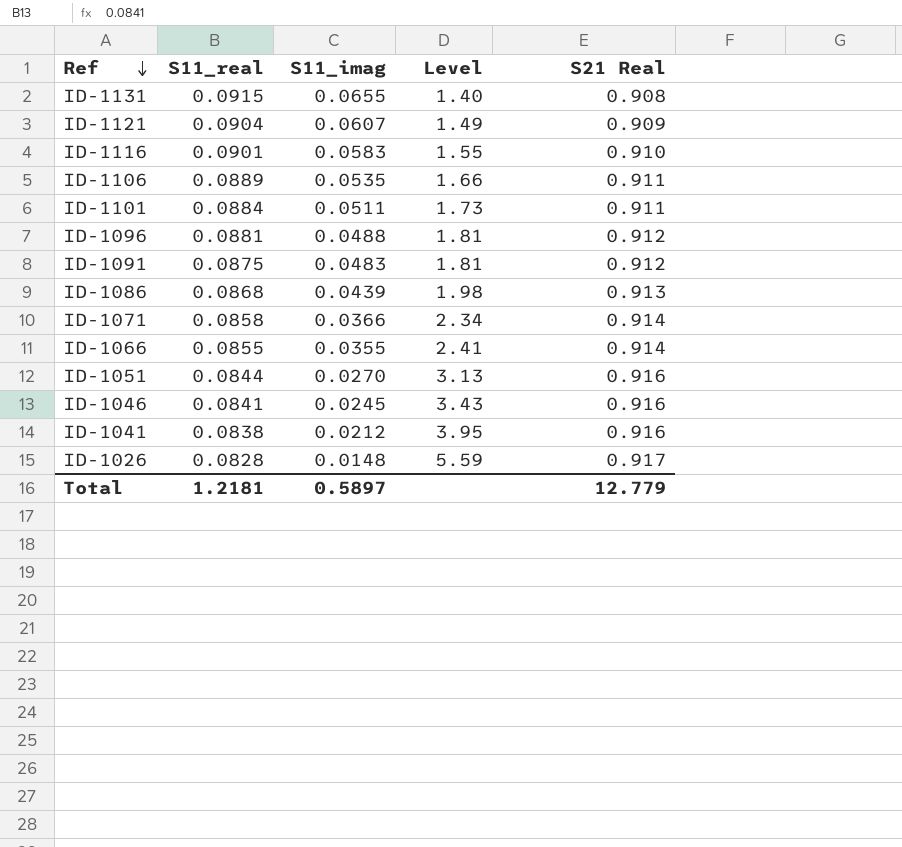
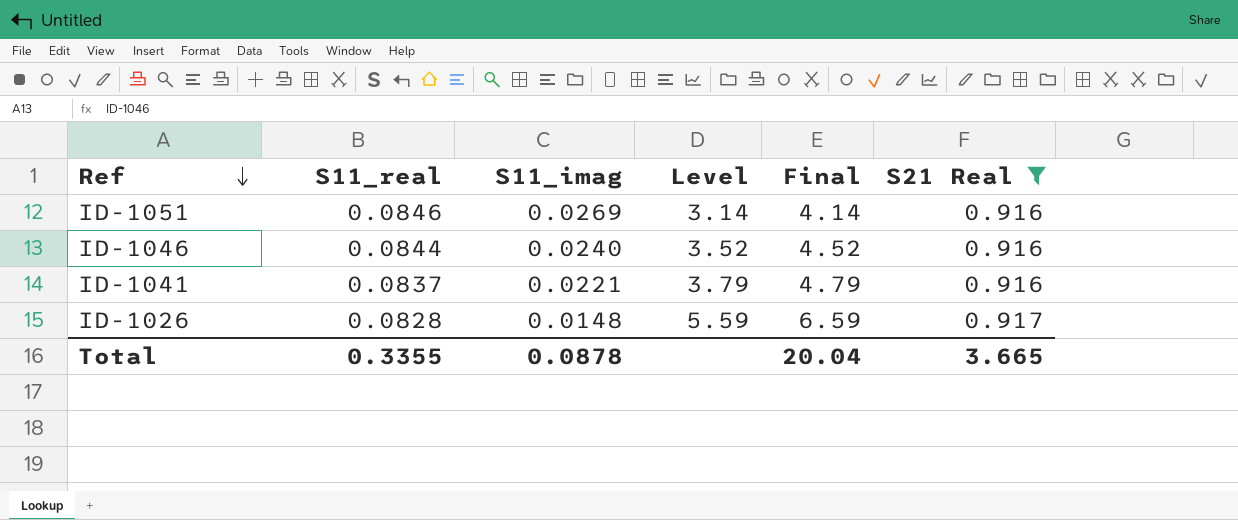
filter: none -> S21 Real >= 0.916
column Final | formula: none -> [Level] + 1
ID-1051 | S11_real: 0.0844 -> 0.0846
ID-1051 | S11_imag: 0.0270 -> 0.0269
ID-1051 | Level: 3.13 -> 3.14
ID-1046 | S11_real: 0.0841 -> 0.0844
ID-1046 | S11_imag: 0.0245 -> 0.0240
ID-1046 | Level: 3.43 -> 3.52
ID-1041 | S11_real: 0.0838 -> 0.0837
ID-1041 | S11_imag: 0.0212 -> 0.0221
ID-1041 | Level: 3.95 -> 3.79
Total | S11_real: 1.2181 -> 0.3355
Total | S11_imag: 0.5897 -> 0.0878
Total | S21 Real: 12.779 -> 3.665

